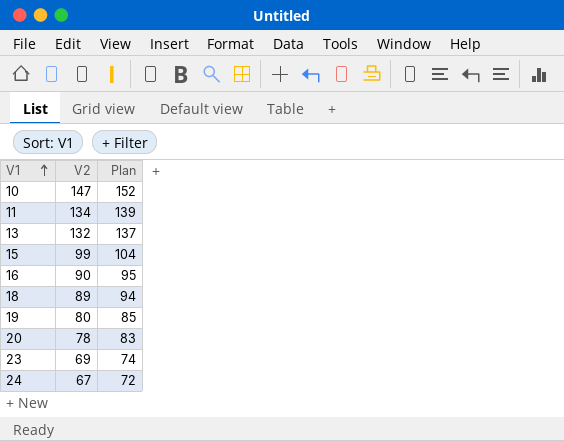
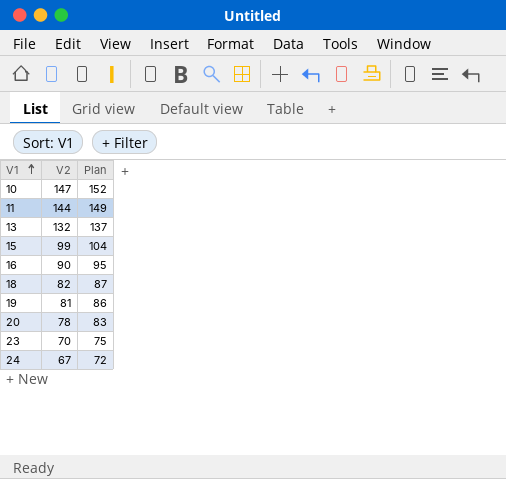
11 | V2: 134 -> 144
11 | Plan: 139 -> 149
18 | V2: 89 -> 82
18 | Plan: 94 -> 87
19 | V2: 80 -> 81
19 | Plan: 85 -> 86
23 | V2: 69 -> 70
23 | Plan: 74 -> 75

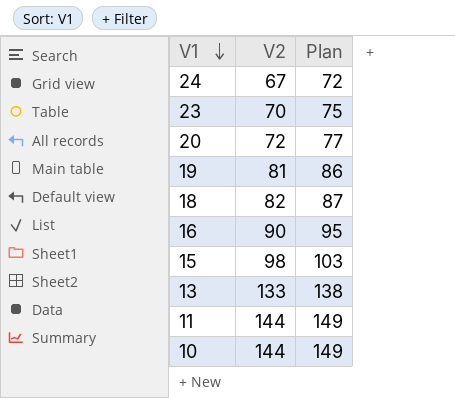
row order: V1 ascending -> V1 descending
20 | V2: 78 -> 72
20 | Plan: 83 -> 77
15 | V2: 99 -> 98
15 | Plan: 104 -> 103
13 | V2: 132 -> 133
13 | Plan: 137 -> 138
10 | V2: 147 -> 144
10 | Plan: 152 -> 149

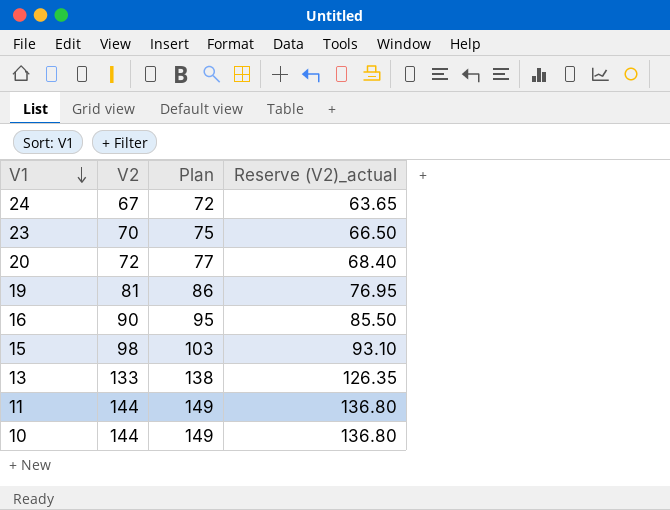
column Reserve (V2)_actual | formula: none -> [V2] * 0.95
row 18: 82 | 87 -> none

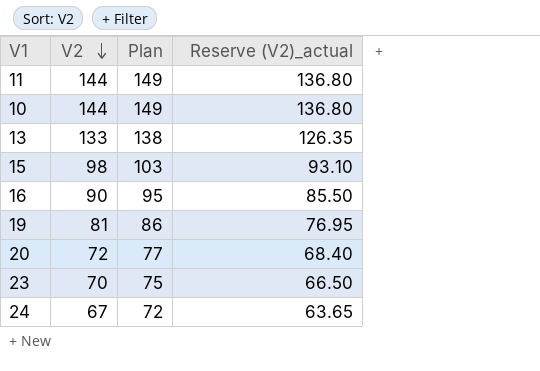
row order: V1 descending -> V2 descending

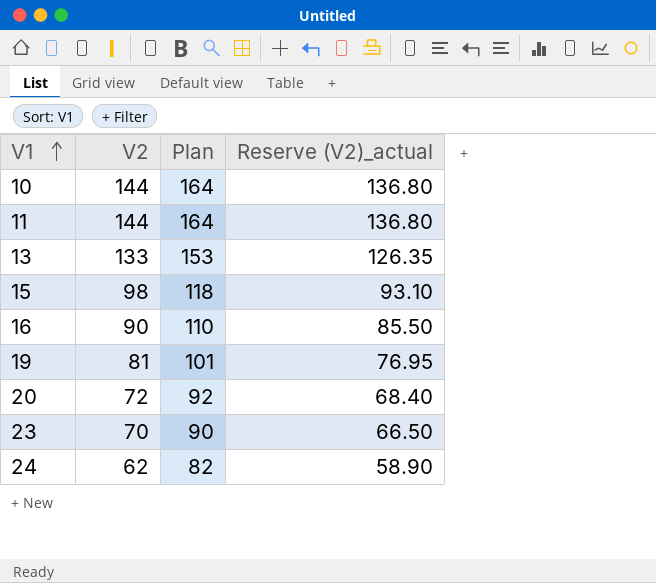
row order: V2 descending -> V1 ascending
column Plan | formula: [V2] + 5 -> [V2] + 20
24 | V2: 67 -> 62
24 | Reserve (V2)_actual: 63.65 -> 58.90

